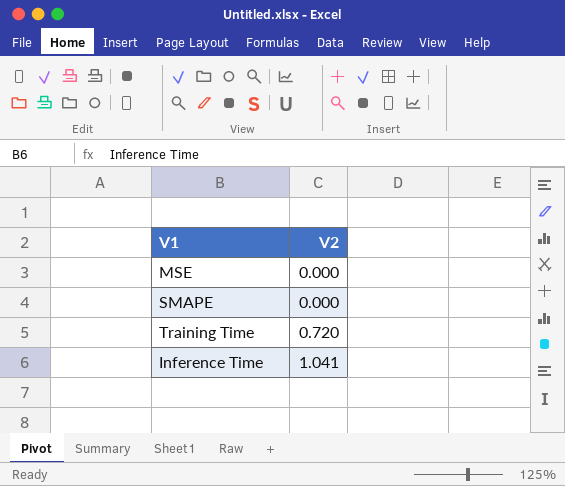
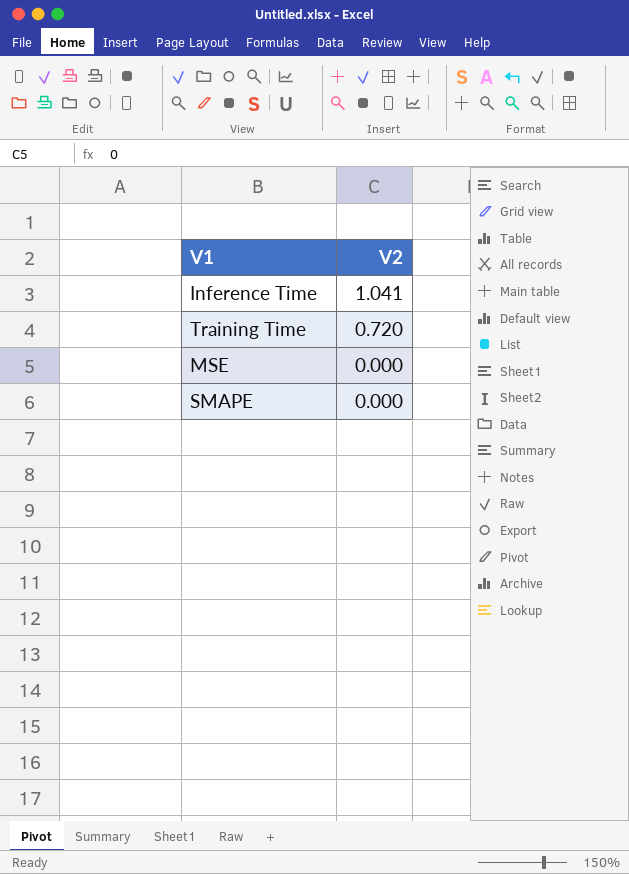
row order: V2 ascending -> V2 descending

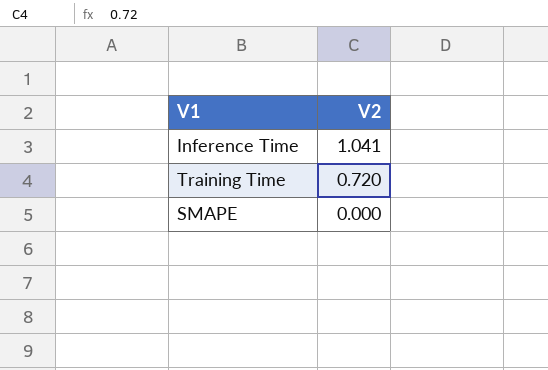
row MSE: 0.000 -> none

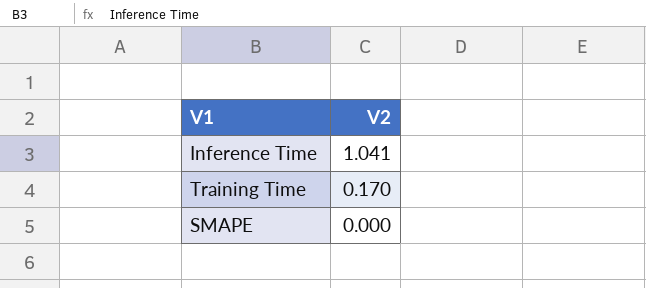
Training Time | V2: 0.720 -> 0.170

